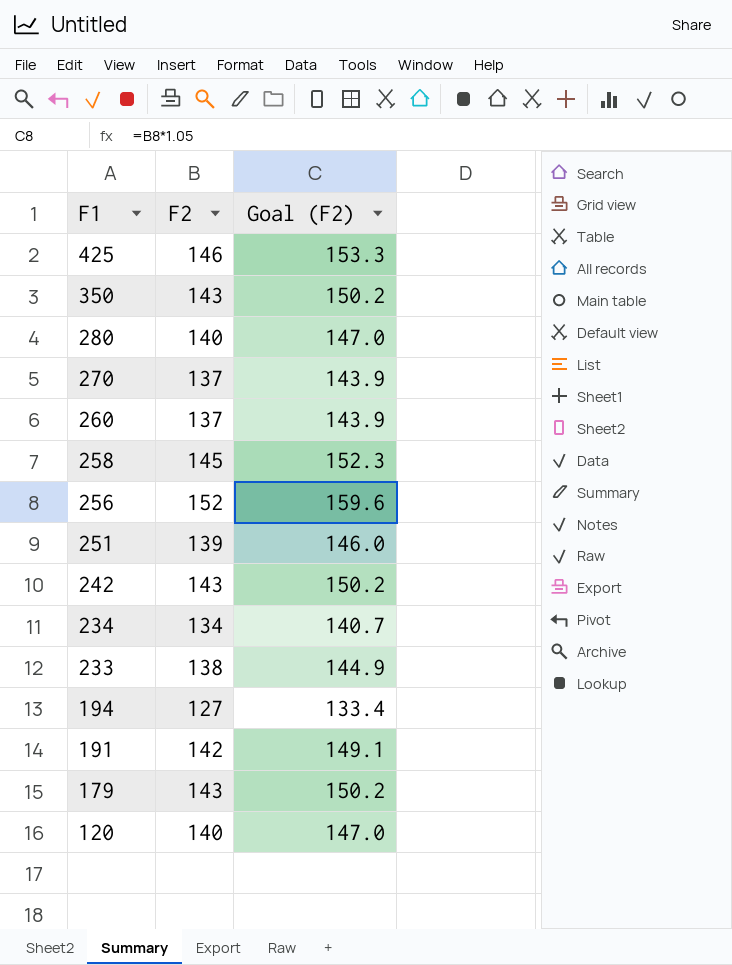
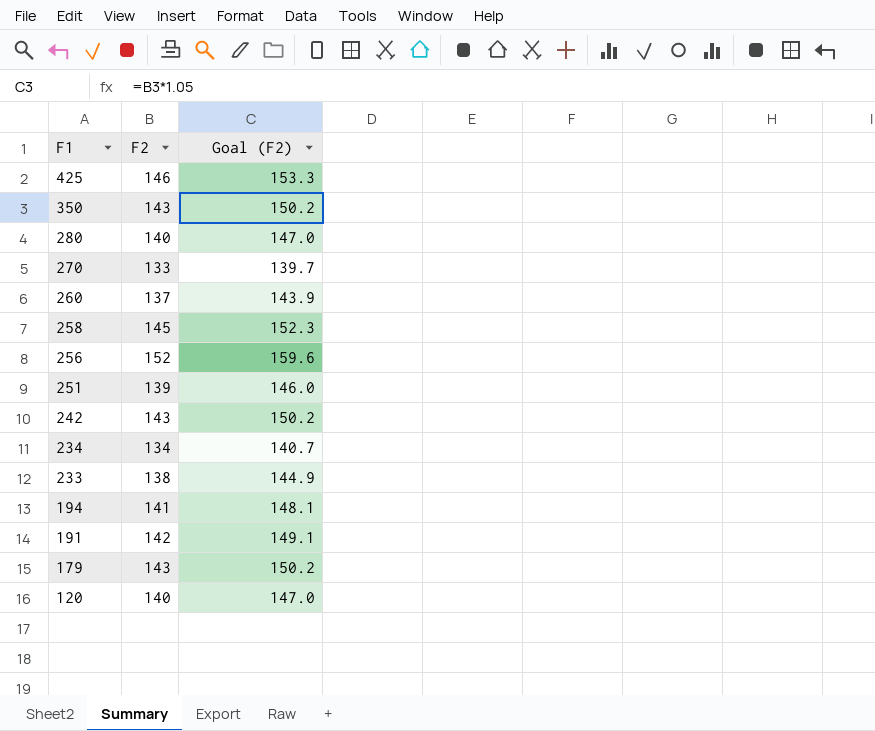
270 | F2: 137 -> 133
270 | Goal (F2): 143.9 -> 139.7
194 | F2: 127 -> 141
194 | Goal (F2): 133.4 -> 148.1

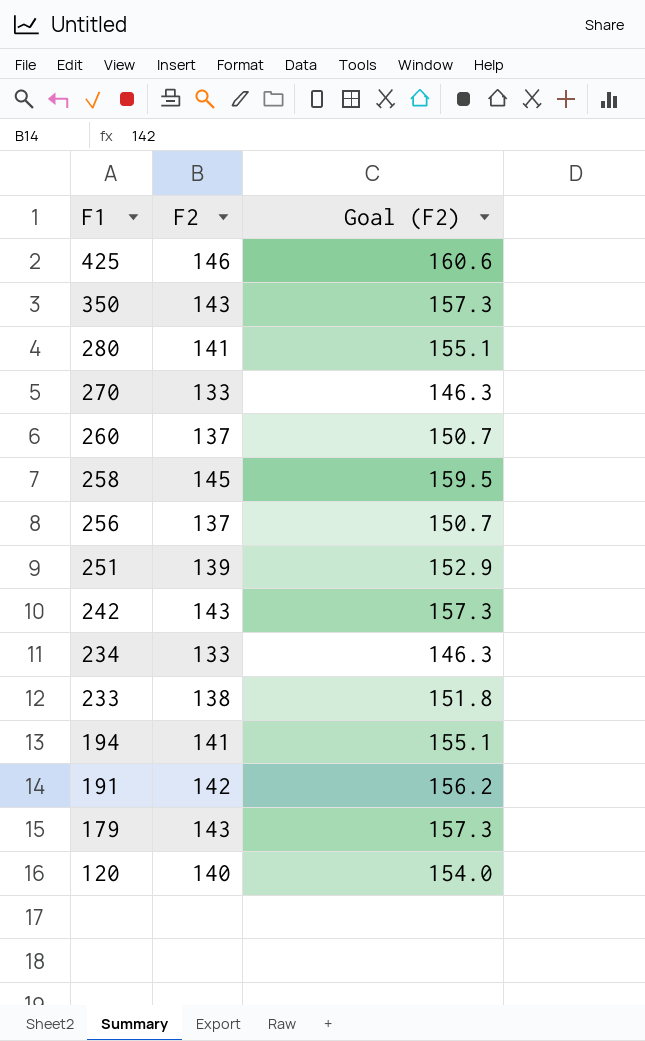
column Goal (F2) | formula: [F2] * 1.05 -> [F2] * 1.1
280 | F2: 140 -> 141
256 | F2: 152 -> 137
234 | F2: 134 -> 133

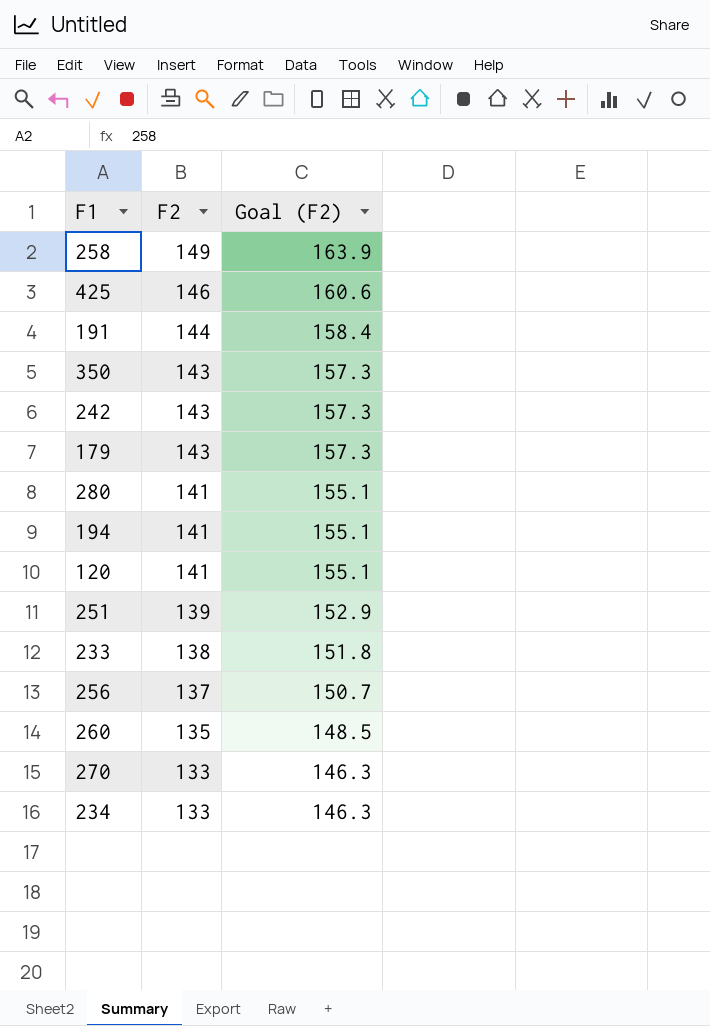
row order: F1 descending -> F2 descending
258 | F2: 145 -> 149
258 | Goal (F2): 159.5 -> 163.9
191 | F2: 142 -> 144
191 | Goal (F2): 156.2 -> 158.4
120 | F2: 140 -> 141
120 | Goal (F2): 154.0 -> 155.1
260 | F2: 137 -> 135
260 | Goal (F2): 150.7 -> 148.5

